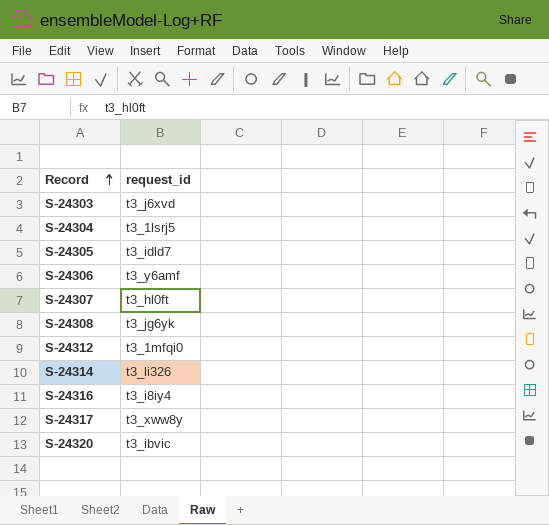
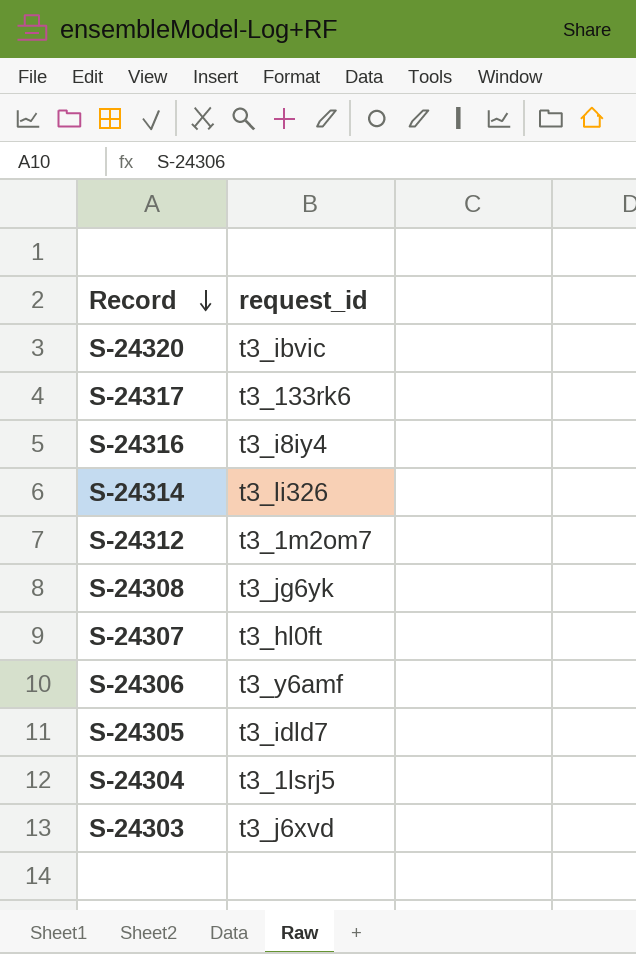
row order: Record ascending -> Record descending
S-24317 | request_id: t3_xww8y -> t3_133rk6
S-24312 | request_id: t3_1mfqi0 -> t3_1m2om7

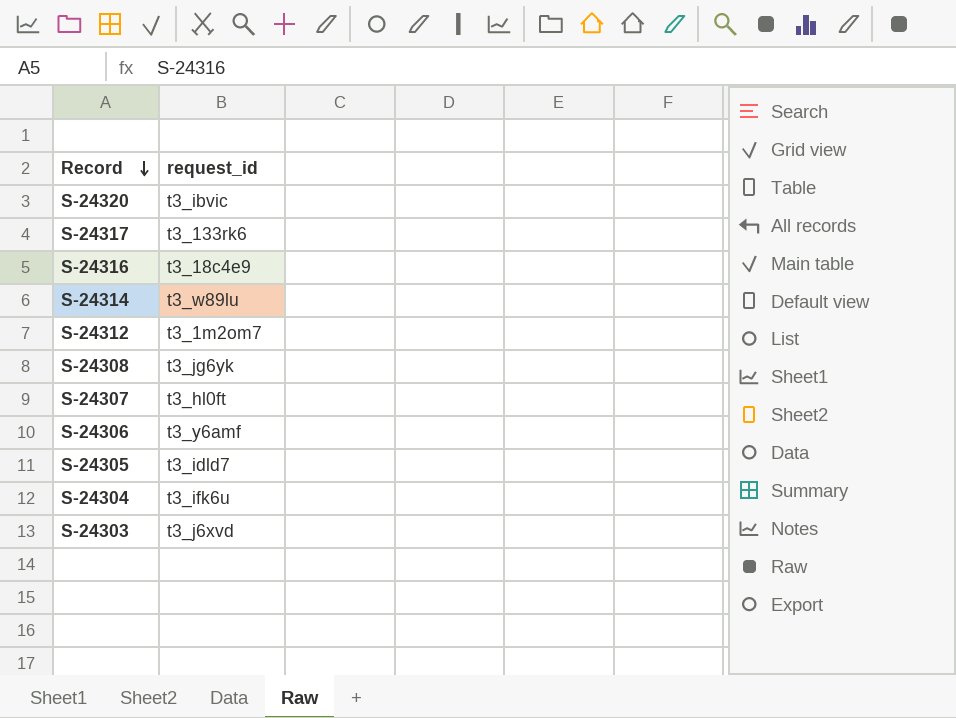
S-24316 | request_id: t3_i8iy4 -> t3_18c4e9
S-24314 | request_id: t3_li326 -> t3_w89lu
S-24304 | request_id: t3_1lsrj5 -> t3_ifk6u

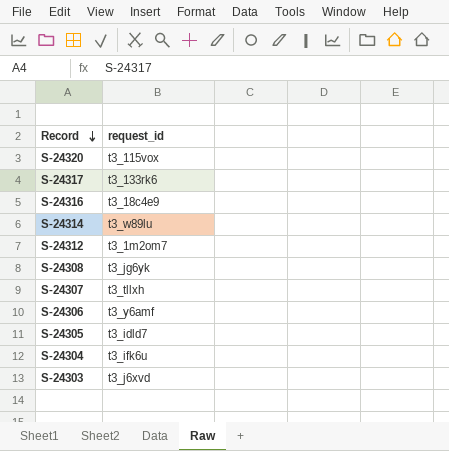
S-24320 | request_id: t3_ibvic -> t3_115vox
S-24307 | request_id: t3_hl0ft -> t3_tllxh

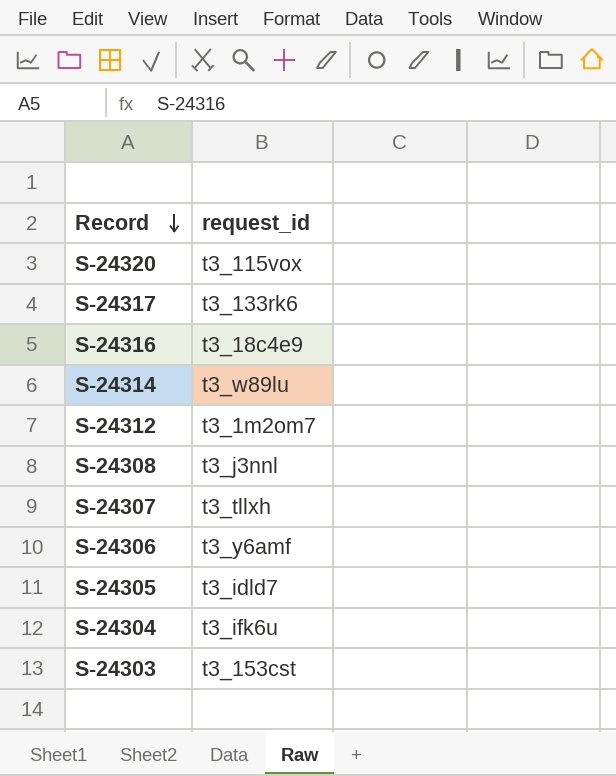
S-24308 | request_id: t3_jg6yk -> t3_j3nnl
S-24303 | request_id: t3_j6xvd -> t3_153cst

